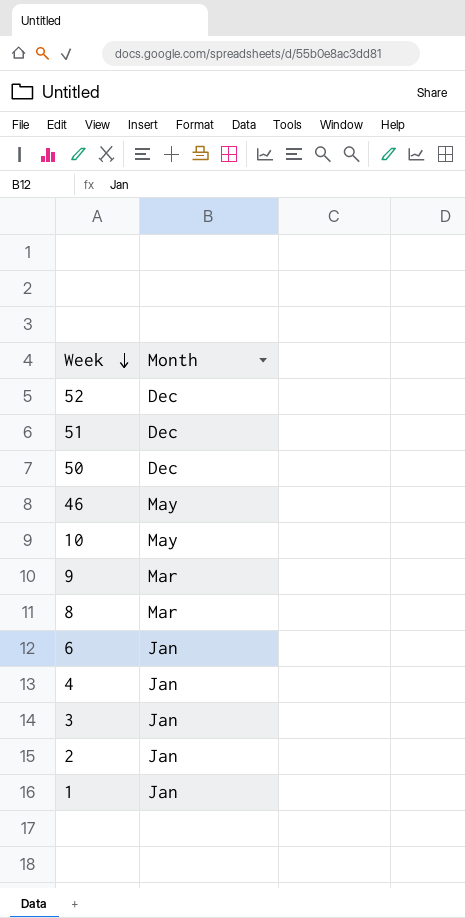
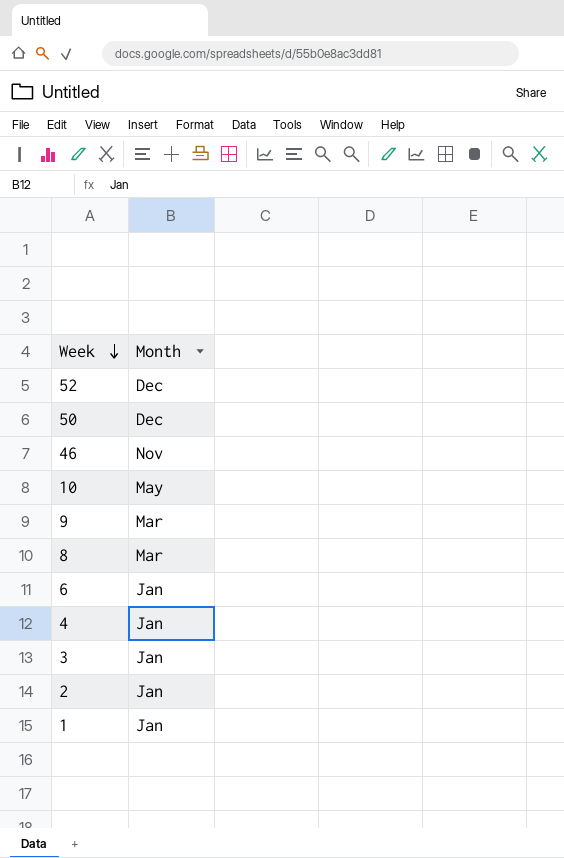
row 51: Dec -> none
46 | Month: May -> Nov

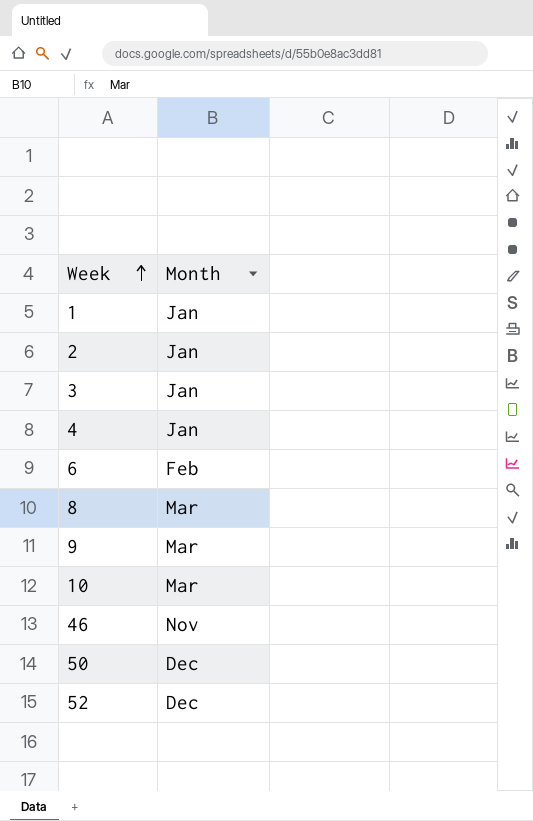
row order: Week descending -> Week ascending
6 | Month: Jan -> Feb
10 | Month: May -> Mar

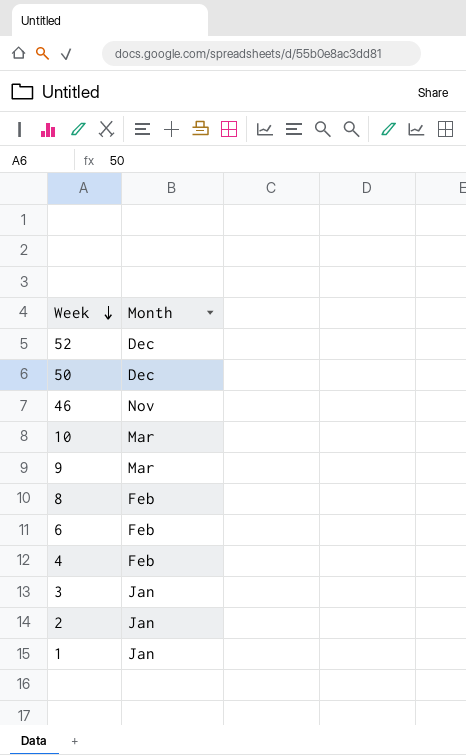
row order: Week ascending -> Week descending
8 | Month: Mar -> Feb
4 | Month: Jan -> Feb

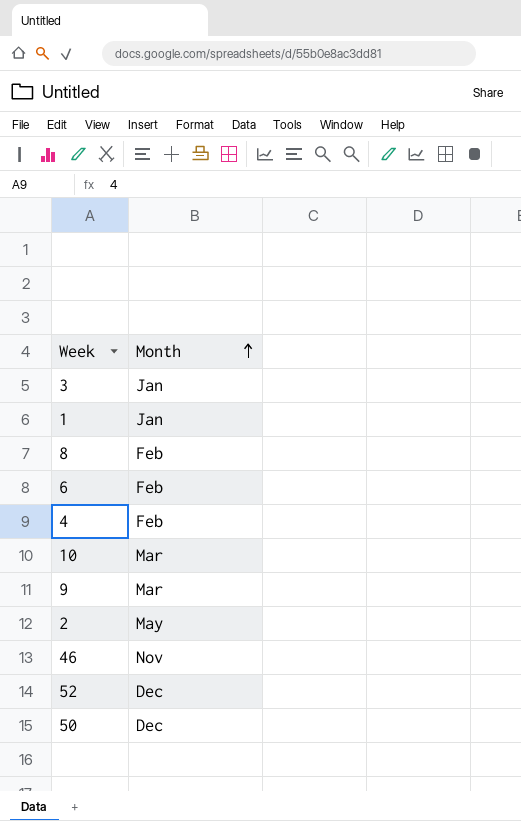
row order: Week descending -> Month ascending
2 | Month: Jan -> May

